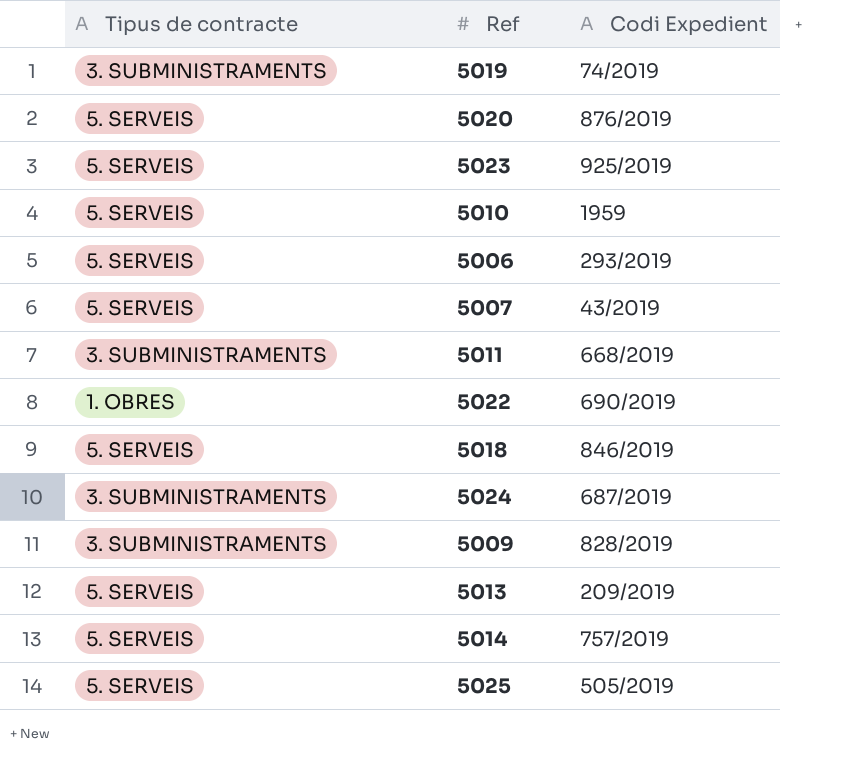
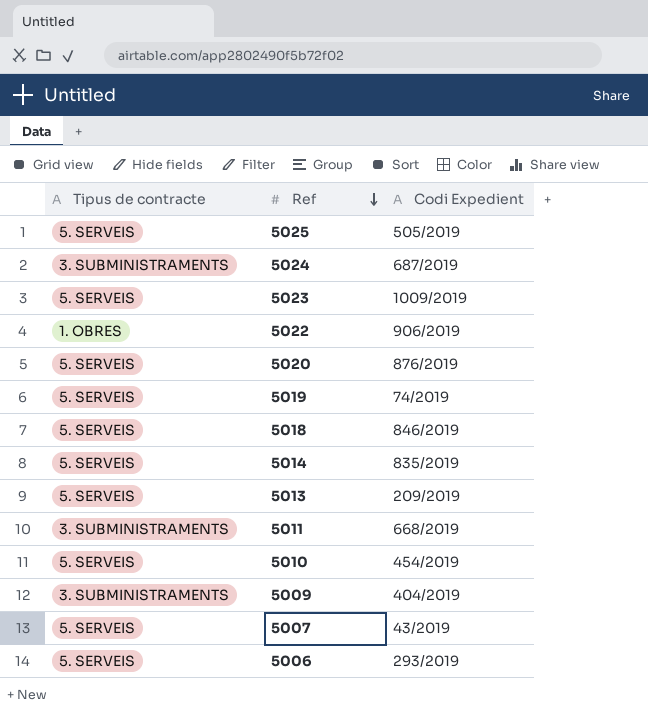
row order: none -> Ref descending
5023 | Codi Expedient: 925/2019 -> 1009/2019
5022 | Codi Expedient: 690/2019 -> 906/2019
5019 | Tipus de contracte: 3. SUBMINISTRAMENTS -> 5. SERVEIS
5014 | Codi Expedient: 757/2019 -> 835/2019
5010 | Codi Expedient: 1959 -> 454/2019
5009 | Codi Expedient: 828/2019 -> 404/2019

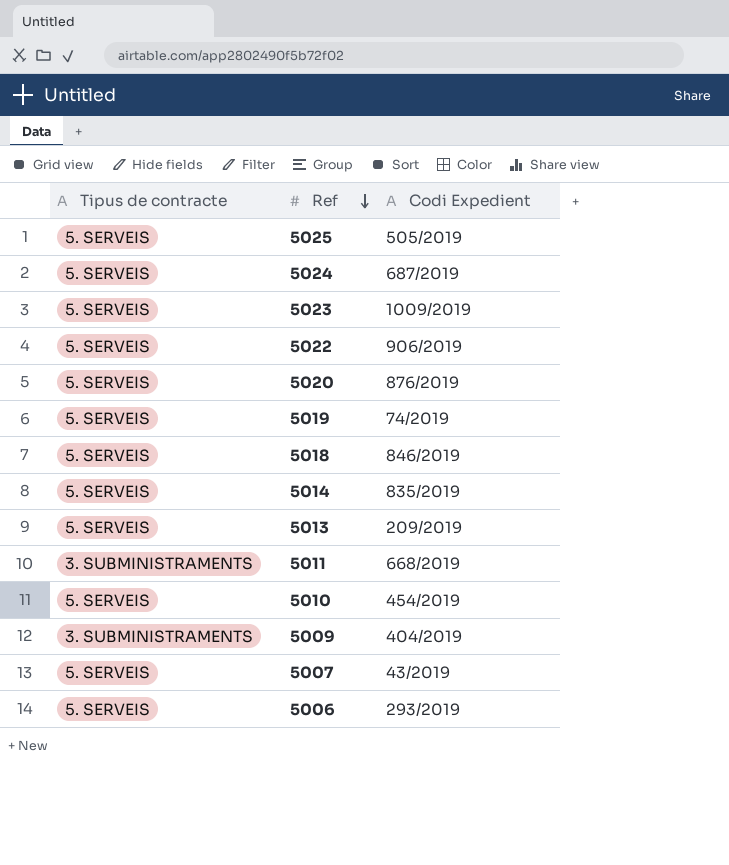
5024 | Tipus de contracte: 3. SUBMINISTRAMENTS -> 5. SERVEIS
5022 | Tipus de contracte: 1. OBRES -> 5. SERVEIS

